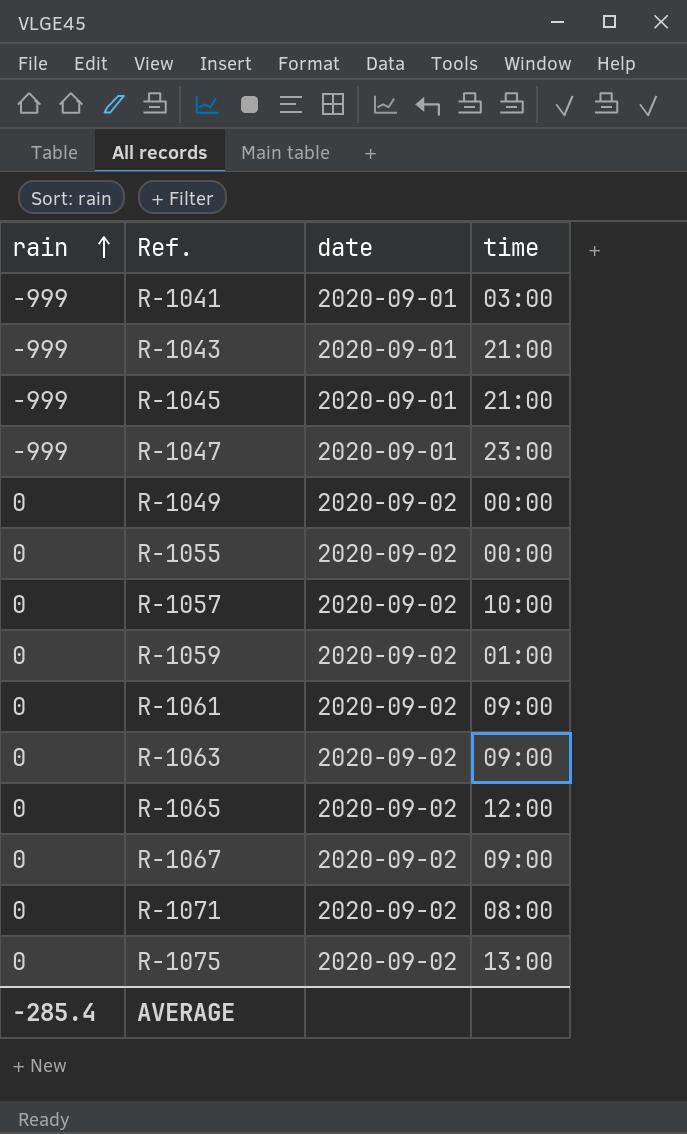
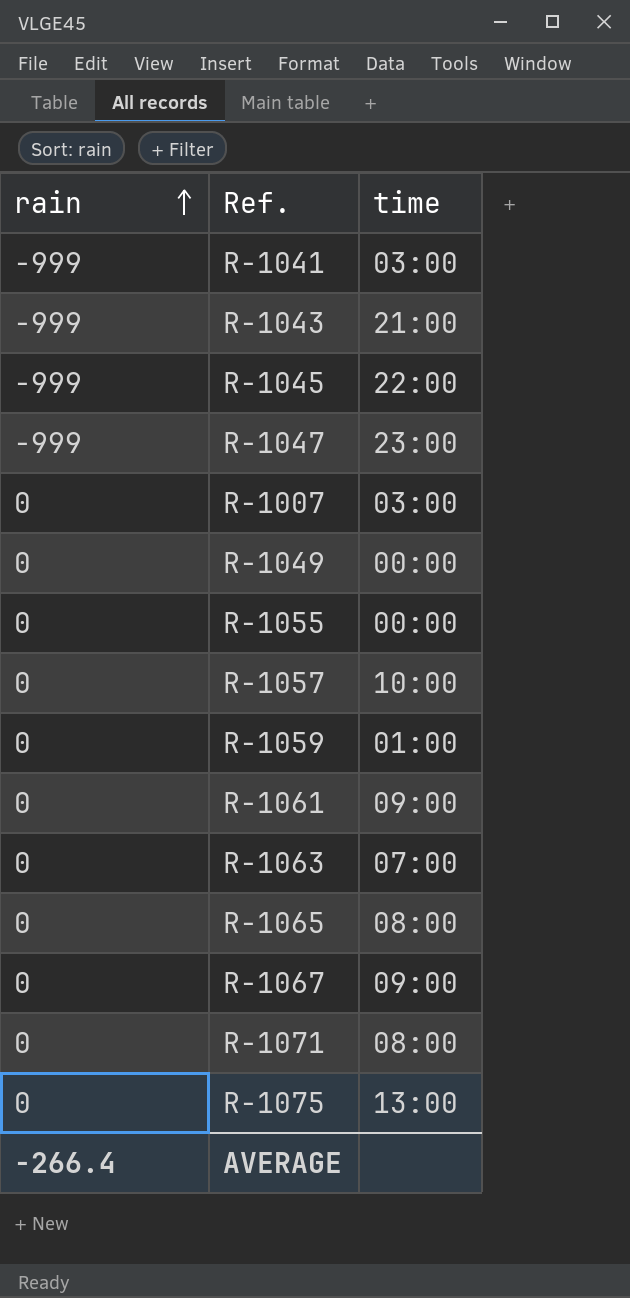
column date | position: 3 -> none
R-1045 | time: 21:00 -> 22:00
row R-1007: none -> 0 | 03:00
R-1063 | time: 09:00 -> 07:00
R-1065 | time: 12:00 -> 08:00
AVERAGE | rain: -285.4 -> -266.4

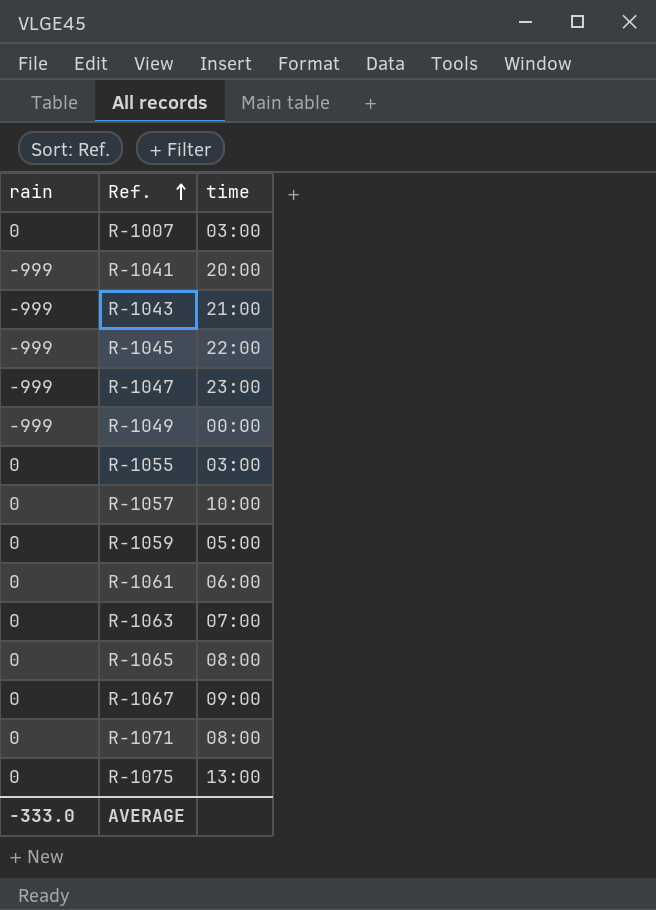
row order: rain ascending -> Ref. ascending
R-1041 | time: 03:00 -> 20:00
R-1049 | rain: 0 -> -999
R-1055 | time: 00:00 -> 03:00
R-1059 | time: 01:00 -> 05:00
R-1061 | time: 09:00 -> 06:00
AVERAGE | rain: -266.4 -> -333.0

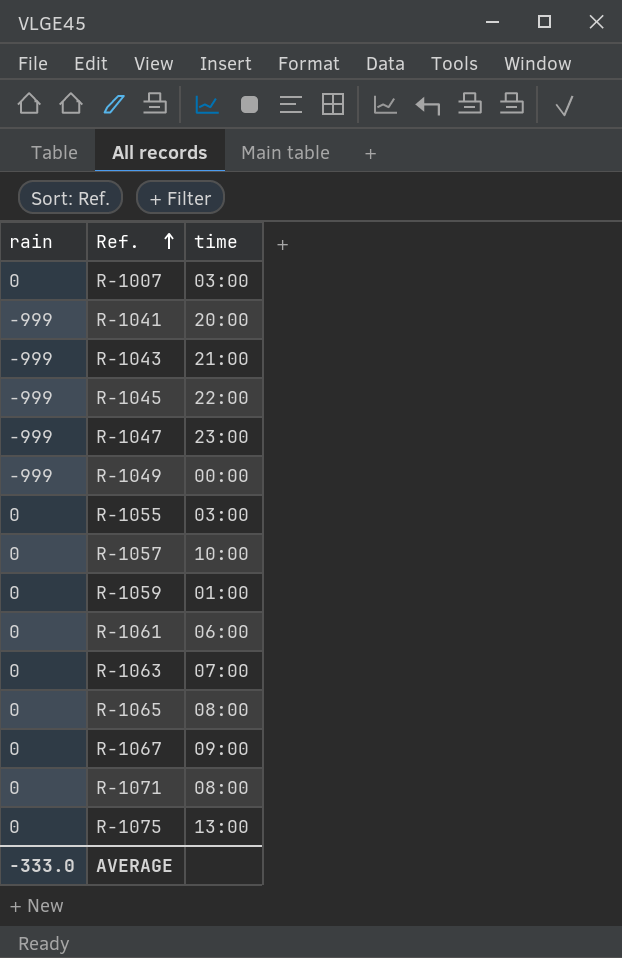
R-1059 | time: 05:00 -> 01:00

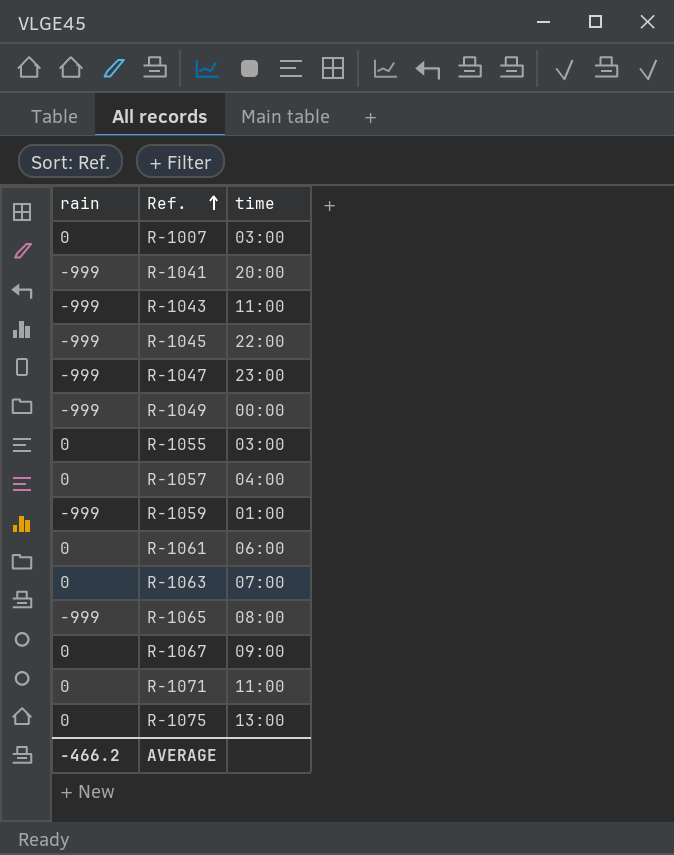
R-1043 | time: 21:00 -> 11:00
R-1057 | time: 10:00 -> 04:00
R-1059 | rain: 0 -> -999
R-1065 | rain: 0 -> -999
R-1071 | time: 08:00 -> 11:00
AVERAGE | rain: -333.0 -> -466.2

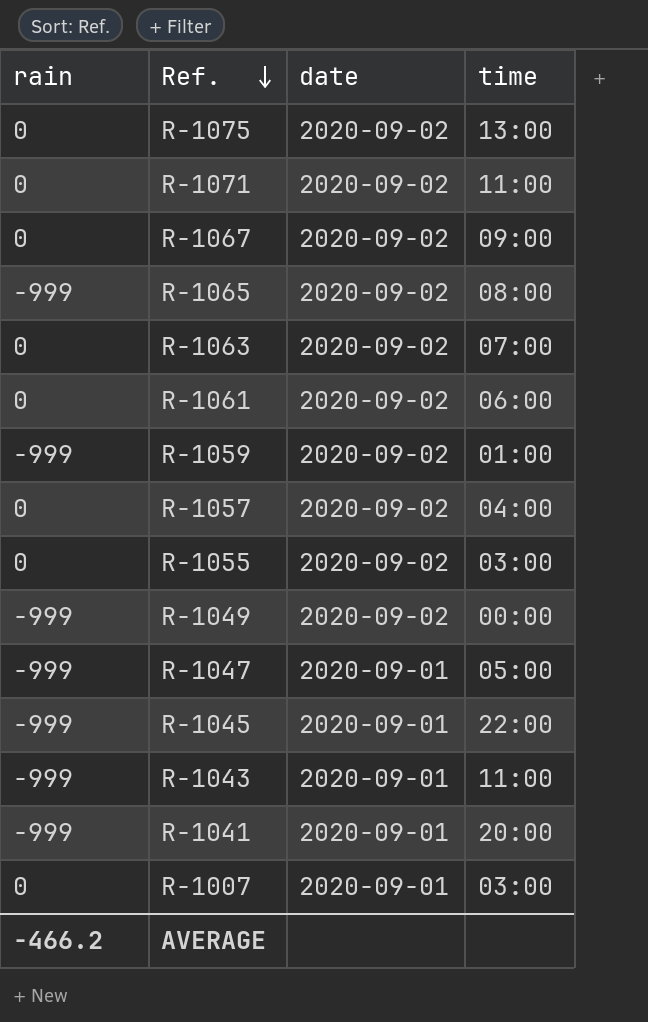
row order: Ref. ascending -> Ref. descending
column date | position: none -> 3
R-1047 | time: 23:00 -> 05:00

